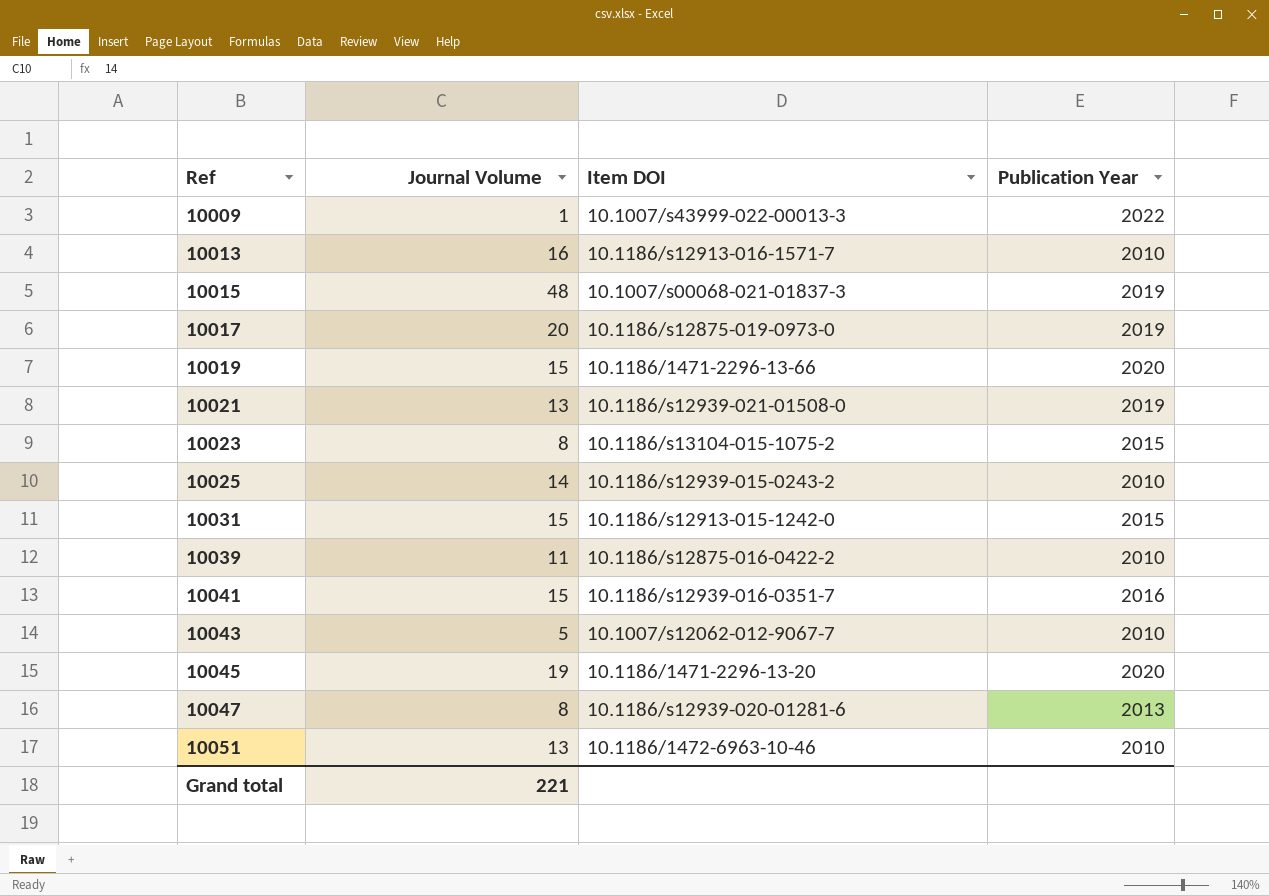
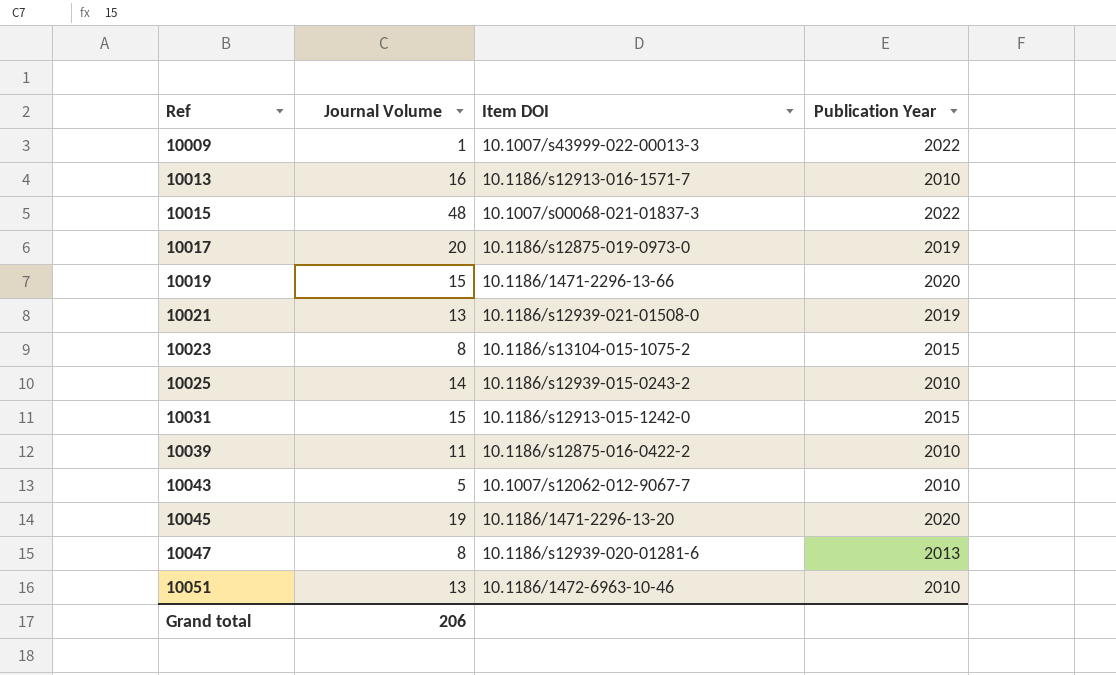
row 10041: 15 | 10.1186/s12939-016-0351-7 | 2016 -> none
10015 | Publication Year: 2019 -> 2022
Grand total | Journal Volume: 221 -> 206

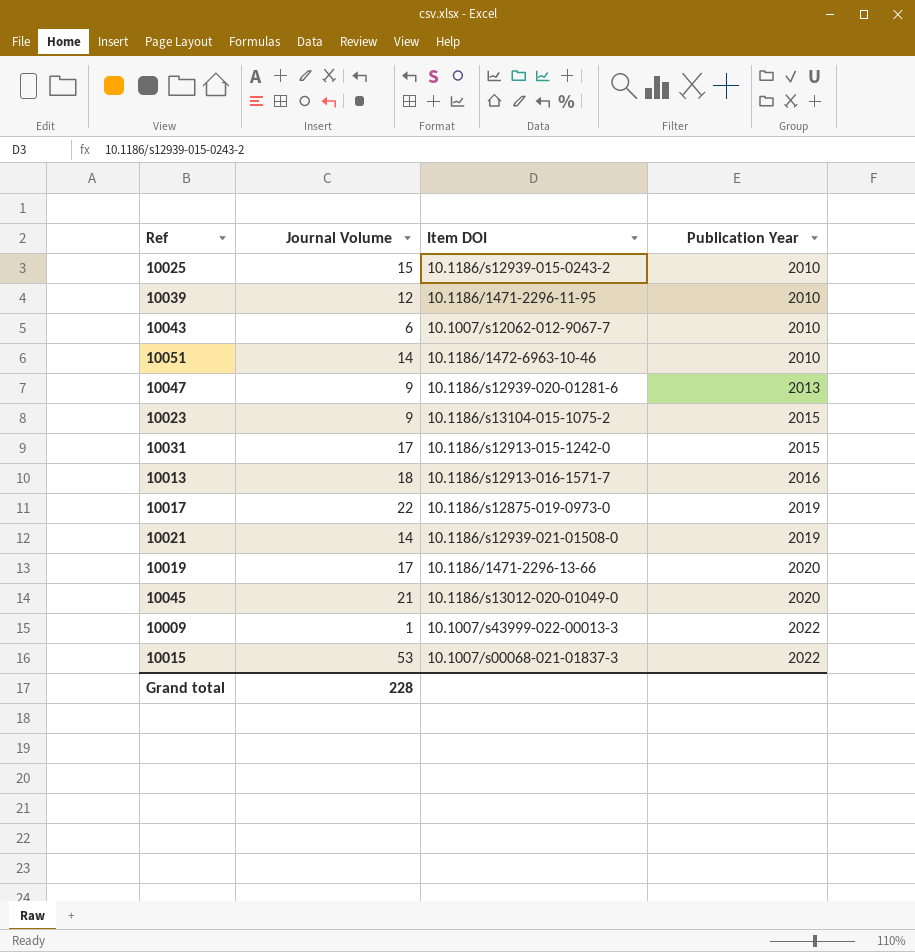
row order: Ref ascending -> Publication Year ascending
10025 | Journal Volume: 14 -> 15
10039 | Journal Volume: 11 -> 12
10039 | Item DOI: 10.1186/s12875-016-0422-2 -> 10.1186/1471-2296-11-95
10043 | Journal Volume: 5 -> 6
10051 | Journal Volume: 13 -> 14
10047 | Journal Volume: 8 -> 9
10023 | Journal Volume: 8 -> 9
10031 | Journal Volume: 15 -> 17
10013 | Journal Volume: 16 -> 18
10013 | Publication Year: 2010 -> 2016
10017 | Journal Volume: 20 -> 22
10021 | Journal Volume: 13 -> 14
10019 | Journal Volume: 15 -> 17
10045 | Journal Volume: 19 -> 21
10045 | Item DOI: 10.1186/1471-2296-13-20 -> 10.1186/s13012-020-01049-0
10015 | Journal Volume: 48 -> 53
Grand total | Journal Volume: 206 -> 228

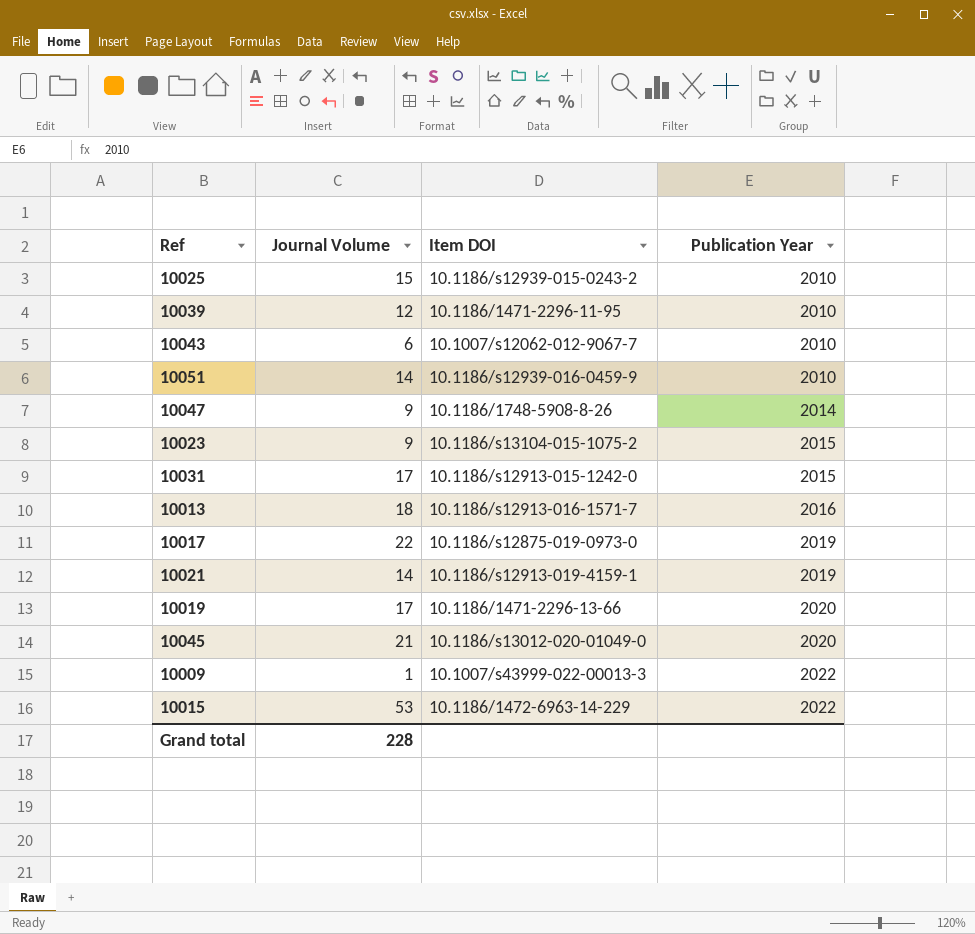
10051 | Item DOI: 10.1186/1472-6963-10-46 -> 10.1186/s12939-016-0459-9
10047 | Item DOI: 10.1186/s12939-020-01281-6 -> 10.1186/1748-5908-8-26
10047 | Publication Year: 2013 -> 2014
10021 | Item DOI: 10.1186/s12939-021-01508-0 -> 10.1186/s12913-019-4159-1
10015 | Item DOI: 10.1007/s00068-021-01837-3 -> 10.1186/1472-6963-14-229

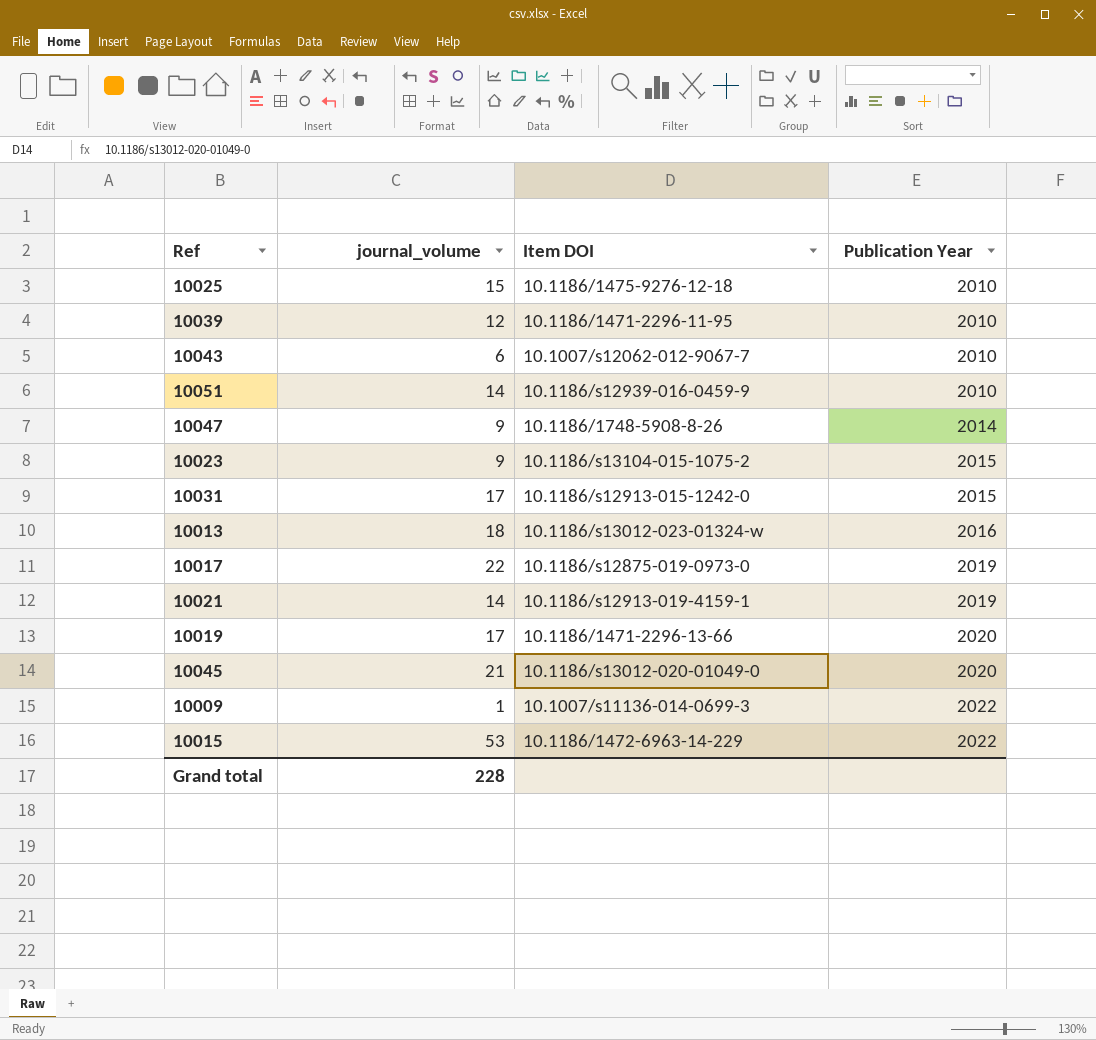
column name: Journal Volume -> journal_volume
10025 | Item DOI: 10.1186/s12939-015-0243-2 -> 10.1186/1475-9276-12-18
10013 | Item DOI: 10.1186/s12913-016-1571-7 -> 10.1186/s13012-023-01324-w
10009 | Item DOI: 10.1007/s43999-022-00013-3 -> 10.1007/s11136-014-0699-3

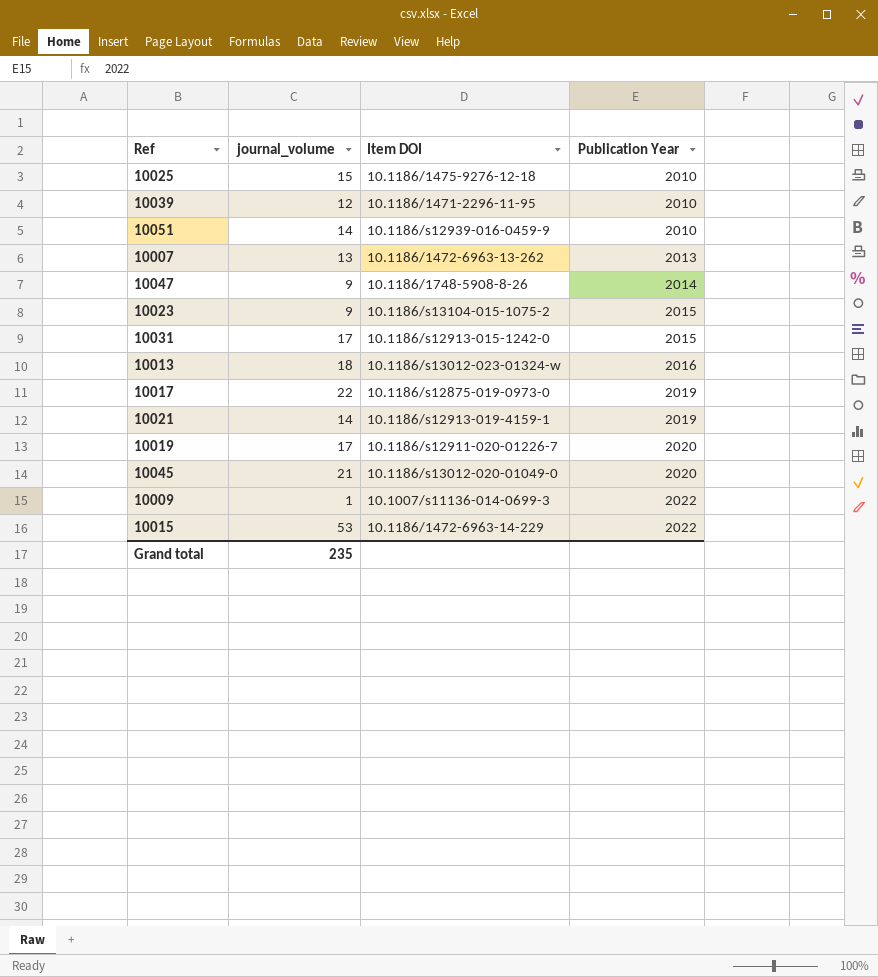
row 10043: 6 | 10.1007/s12062-012-9067-7 | 2010 -> none
row 10007: none -> 13 | 10.1186/1472-6963-13-262 | 2013
10019 | Item DOI: 10.1186/1471-2296-13-66 -> 10.1186/s12911-020-01226-7
Grand total | journal_volume: 228 -> 235

